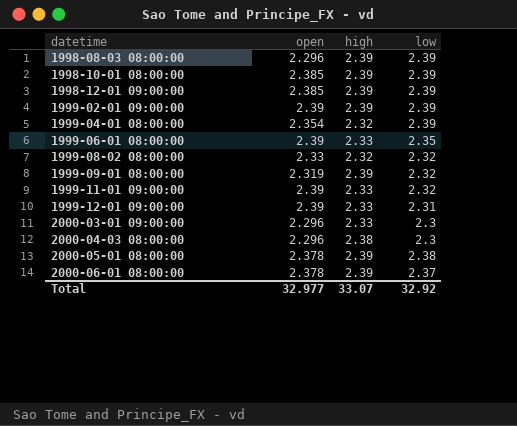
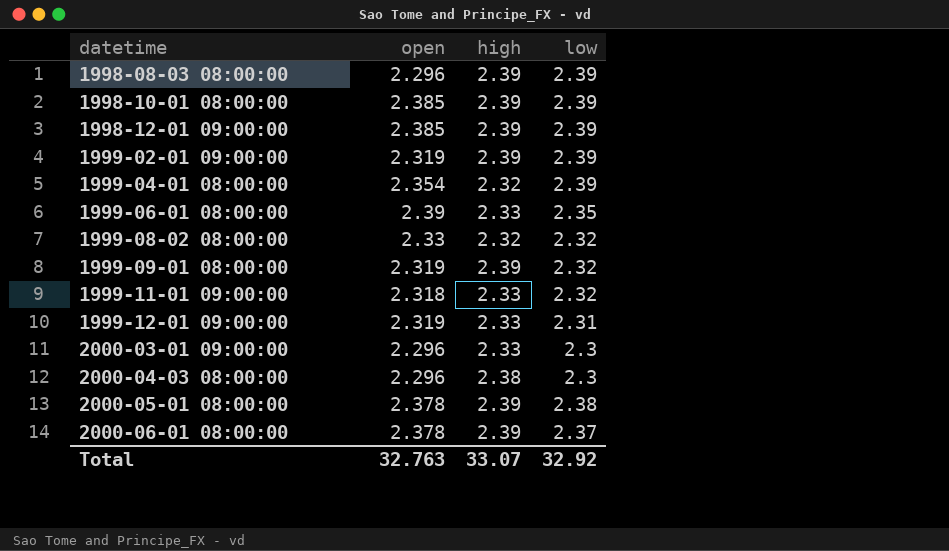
1999-02-01 09:00:00 | open: 2.39 -> 2.319
1999-11-01 09:00:00 | open: 2.39 -> 2.318
1999-12-01 09:00:00 | open: 2.39 -> 2.319
Total | open: 32.977 -> 32.763

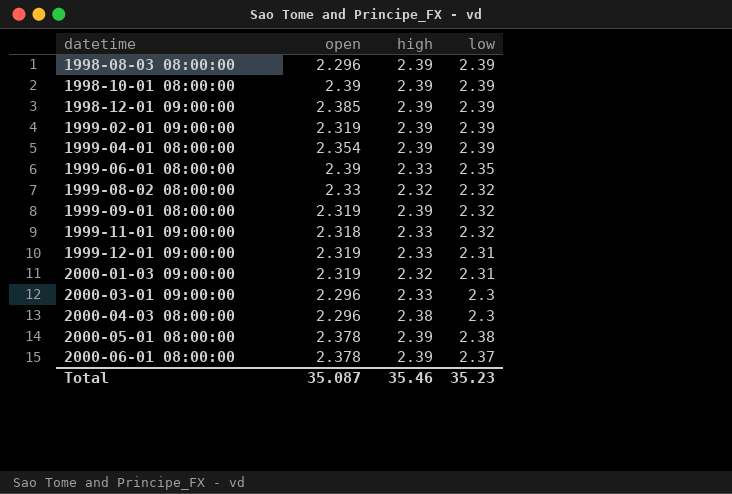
1998-10-01 08:00:00 | open: 2.385 -> 2.39
1999-04-01 08:00:00 | high: 2.32 -> 2.39
row 2000-01-03 09:00:00: none -> 2.319 | 2.32 | 2.31
Total | open: 32.763 -> 35.087
Total | high: 33.07 -> 35.46
Total | low: 32.92 -> 35.23

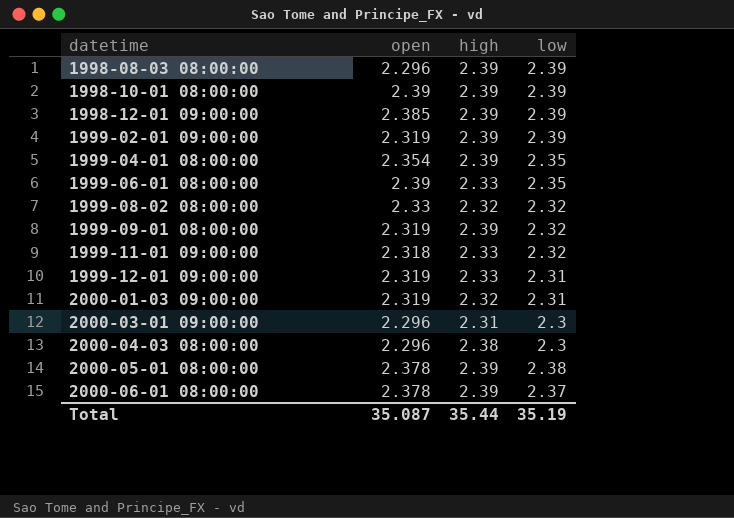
1999-04-01 08:00:00 | low: 2.39 -> 2.35
2000-03-01 09:00:00 | high: 2.33 -> 2.31
Total | high: 35.46 -> 35.44
Total | low: 35.23 -> 35.19

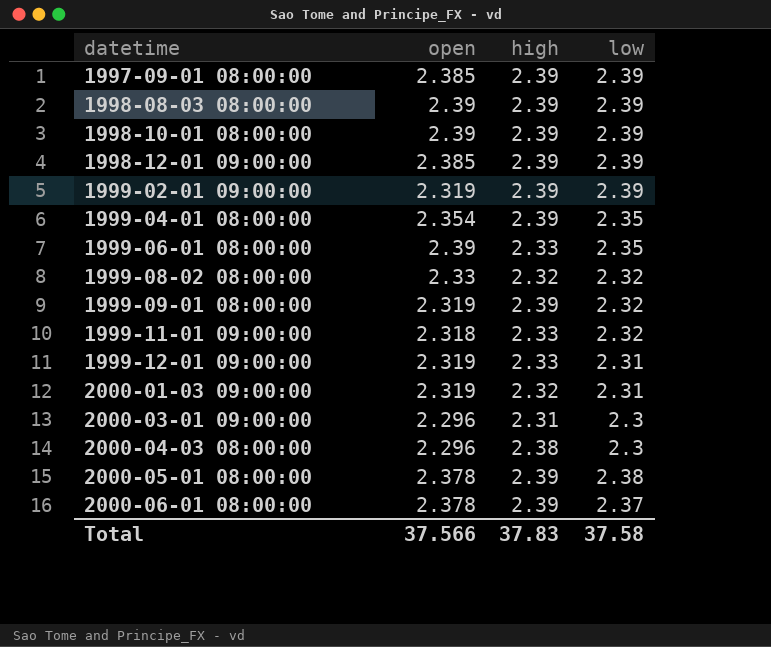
row 1997-09-01 08:00:00: none -> 2.385 | 2.39 | 2.39
1998-08-03 08:00:00 | open: 2.296 -> 2.39
Total | open: 35.087 -> 37.566
Total | high: 35.44 -> 37.83
Total | low: 35.19 -> 37.58

